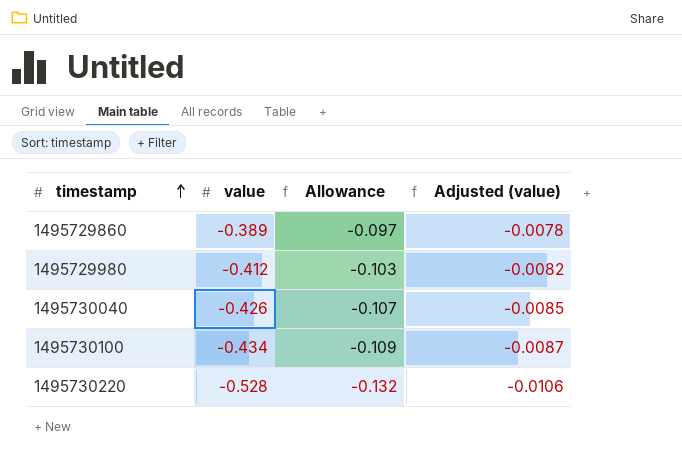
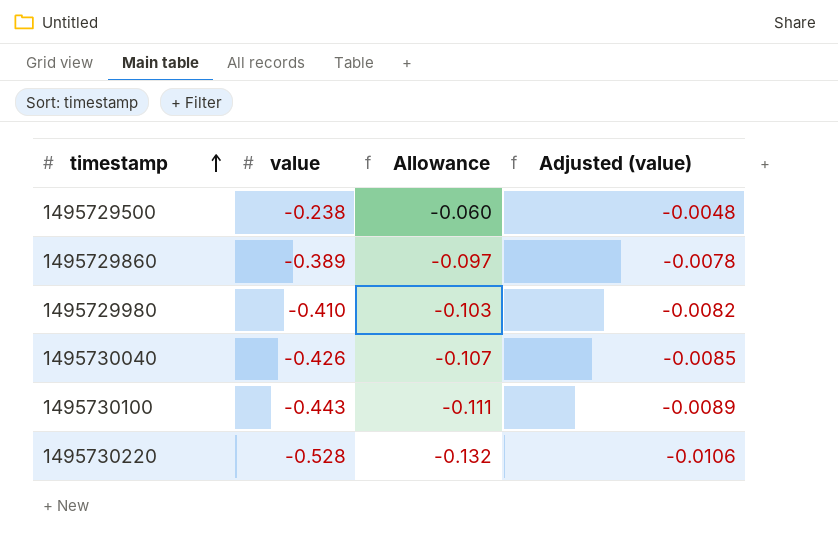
row 1495729500: none -> -0.238 | -0.060 | -0.0048
1495729980 | value: -0.412 -> -0.410
1495730100 | value: -0.434 -> -0.443
1495730100 | Allowance: -0.109 -> -0.111
1495730100 | Adjusted (value): -0.0087 -> -0.0089

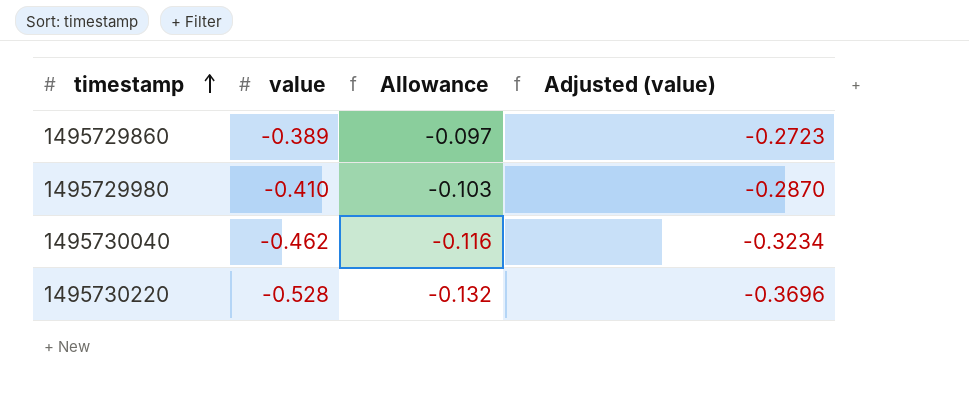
column Adjusted (value) | formula: [value] * 0.02 -> [value] * 0.7
row 1495729500: -0.238 | -0.060 | -0.0048 -> none
row 1495730100: -0.443 | -0.111 | -0.0089 -> none
1495730040 | value: -0.426 -> -0.462
1495730040 | Allowance: -0.107 -> -0.116

